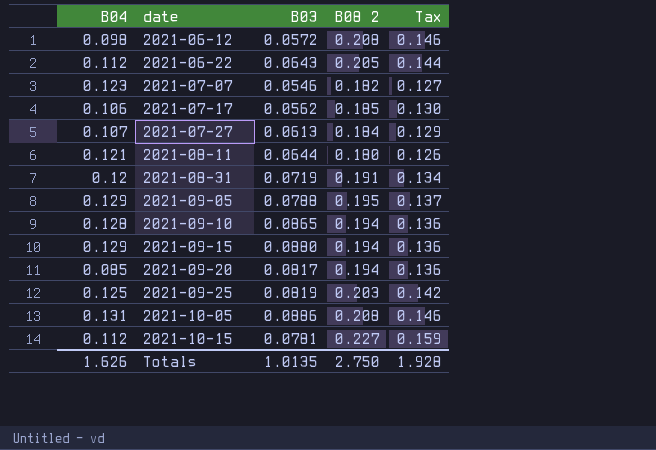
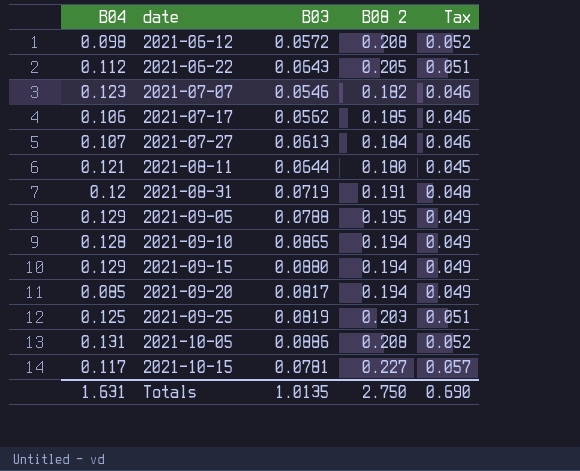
column Tax | formula: [B08 2] * 0.7 -> [B08 2] * 0.25
2021-10-15 | B04: 0.112 -> 0.117
Totals | B04: 1.626 -> 1.631
Totals | Tax: 1.928 -> 0.690

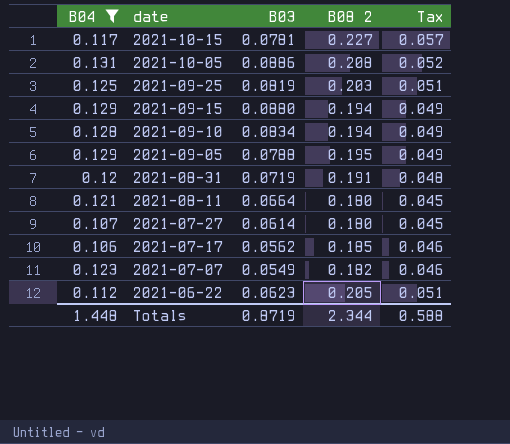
filter: none -> B04 >= 0.106
row order: date ascending -> date descending
2021-09-10 | B03: 0.0865 -> 0.0834
2021-08-11 | B03: 0.0644 -> 0.0664
2021-07-27 | B03: 0.0613 -> 0.0614
2021-07-27 | B08 2: 0.184 -> 0.180
2021-07-27 | Tax: 0.046 -> 0.045
2021-07-07 | B03: 0.0546 -> 0.0549
2021-06-22 | B03: 0.0643 -> 0.0623
Totals | B04: 1.631 -> 1.448
Totals | B03: 1.0135 -> 0.8719
Totals | B08 2: 2.750 -> 2.344
Totals | Tax: 0.690 -> 0.588

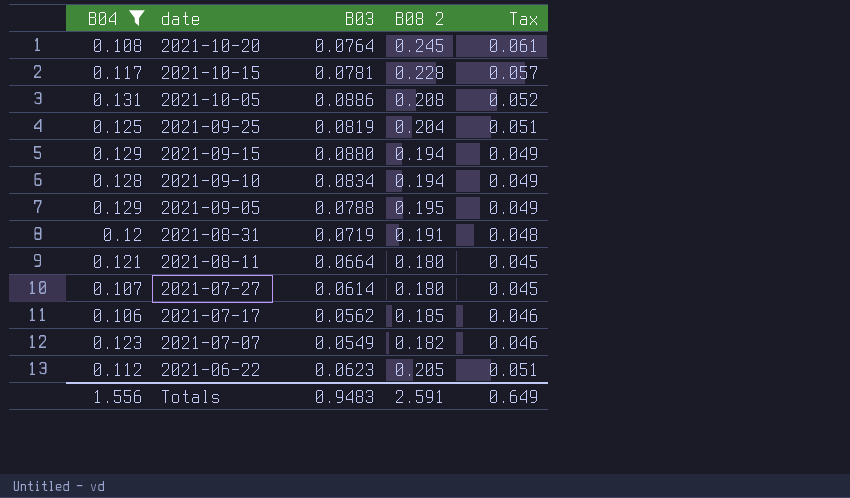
row 2021-10-20: none -> 0.108 | 0.0764 | 0.245 | 0.061
2021-10-15 | B08 2: 0.227 -> 0.228
2021-09-25 | B08 2: 0.203 -> 0.204
Totals | B04: 1.448 -> 1.556
Totals | B03: 0.8719 -> 0.9483
Totals | B08 2: 2.344 -> 2.591
Totals | Tax: 0.588 -> 0.649

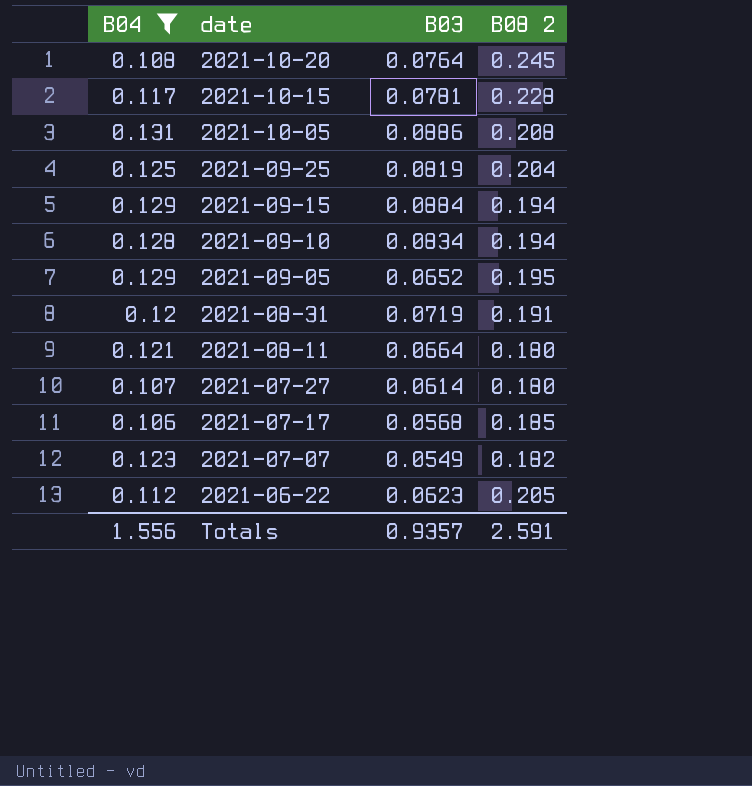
column Tax | formula: [B08 2] * 0.25 -> none
2021-09-15 | B03: 0.0880 -> 0.0884
2021-09-05 | B03: 0.0788 -> 0.0652
2021-07-17 | B03: 0.0562 -> 0.0568
Totals | B03: 0.9483 -> 0.9357

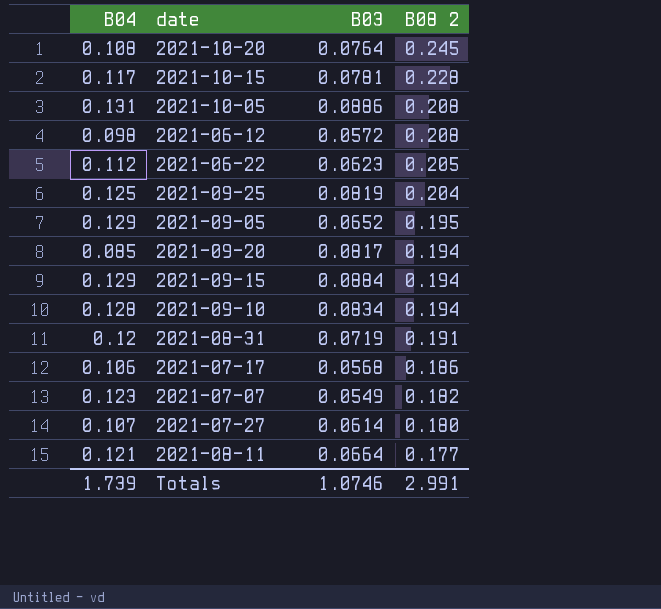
filter: B04 >= 0.106 -> none
row order: date descending -> B08 2 descending
2021-07-17 | B08 2: 0.185 -> 0.186
2021-08-11 | B08 2: 0.180 -> 0.177
Totals | B04: 1.556 -> 1.739
Totals | B03: 0.9357 -> 1.0746
Totals | B08 2: 2.591 -> 2.991

